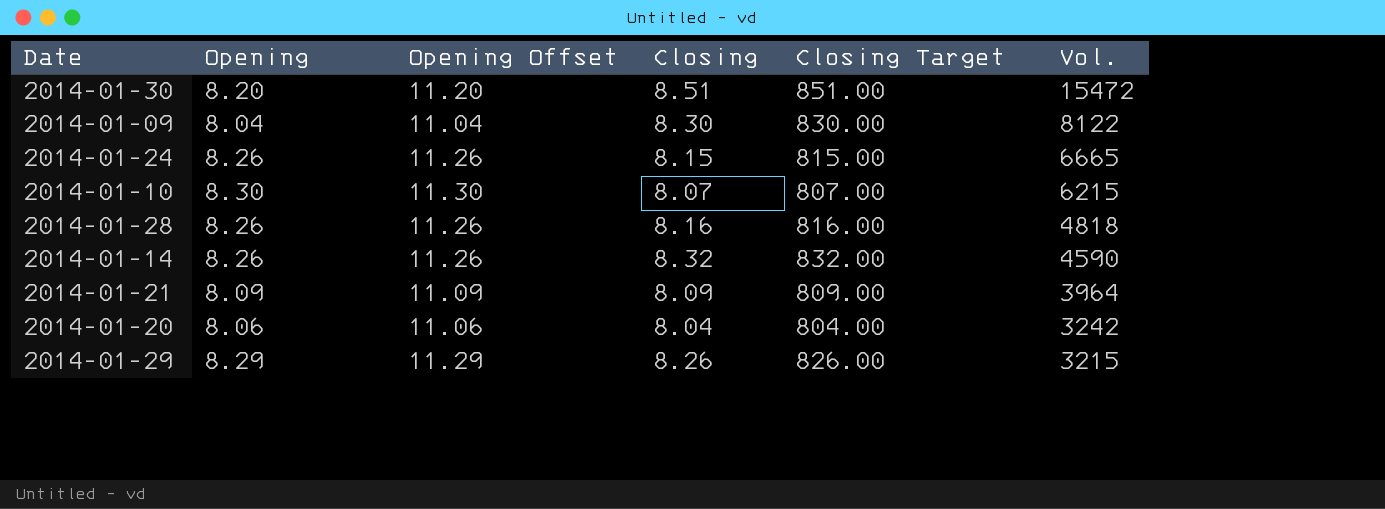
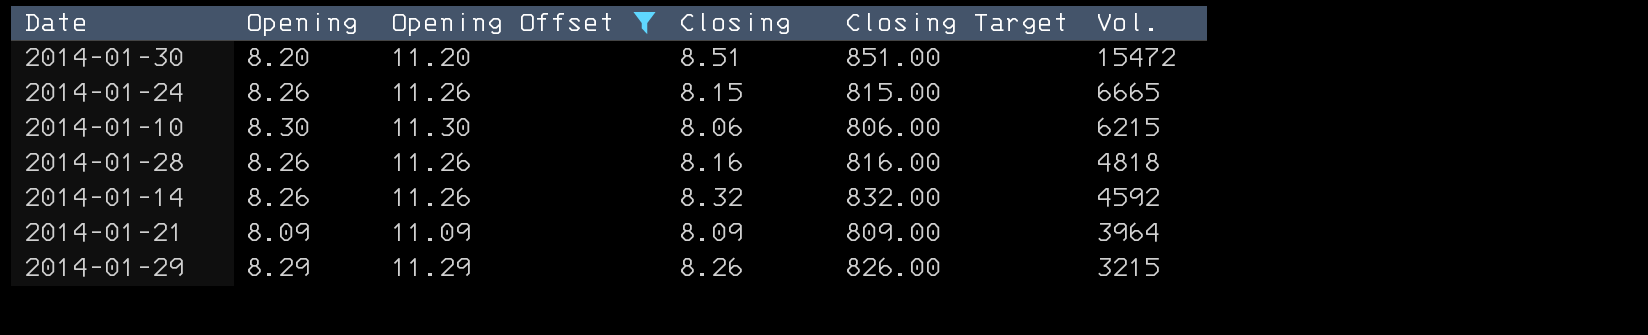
filter: none -> Opening Offset >= 11.09
2014-01-10 | Closing: 8.07 -> 8.06
2014-01-10 | Closing Target: 807.00 -> 806.00
2014-01-14 | Vol.: 4590 -> 4592

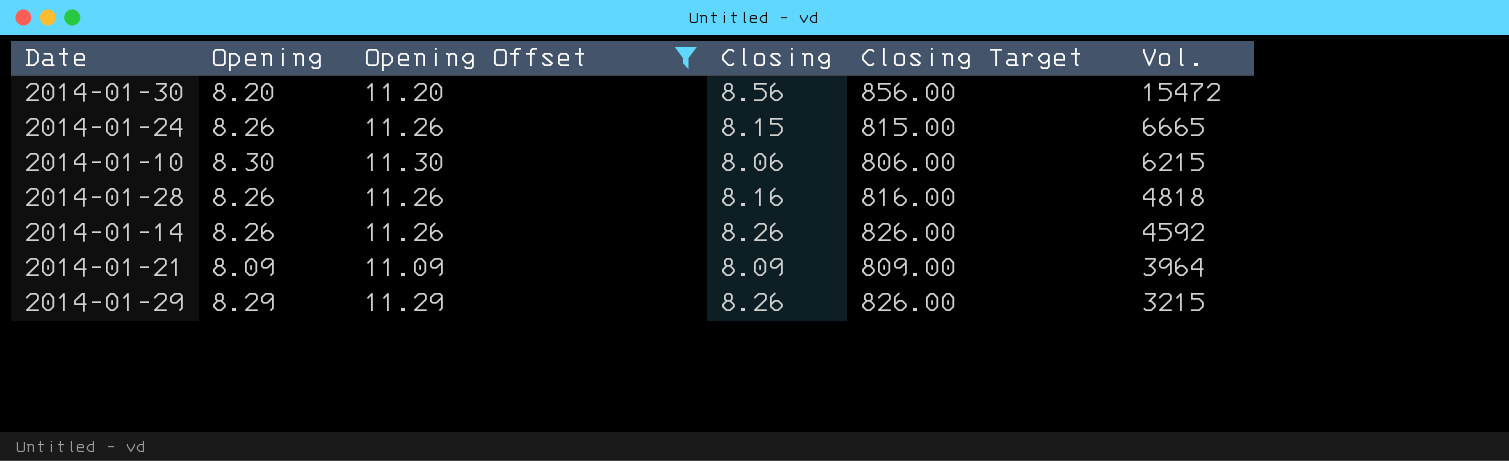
2014-01-30 | Closing: 8.51 -> 8.56
2014-01-30 | Closing Target: 851.00 -> 856.00
2014-01-14 | Closing: 8.32 -> 8.26
2014-01-14 | Closing Target: 832.00 -> 826.00

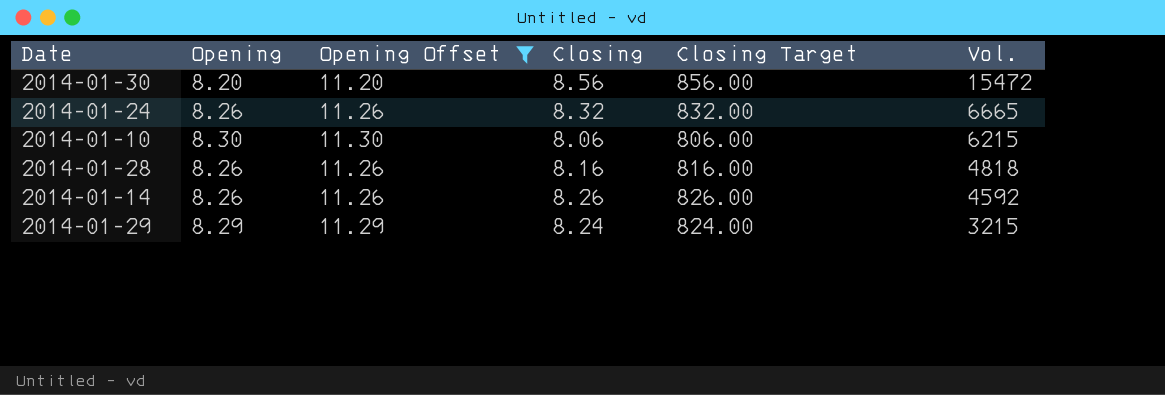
row 2014-01-21: 8.09 | 11.09 | 8.09 | 809.00 | 3964 -> none
2014-01-24 | Closing: 8.15 -> 8.32
2014-01-24 | Closing Target: 815.00 -> 832.00
2014-01-29 | Closing: 8.26 -> 8.24
2014-01-29 | Closing Target: 826.00 -> 824.00

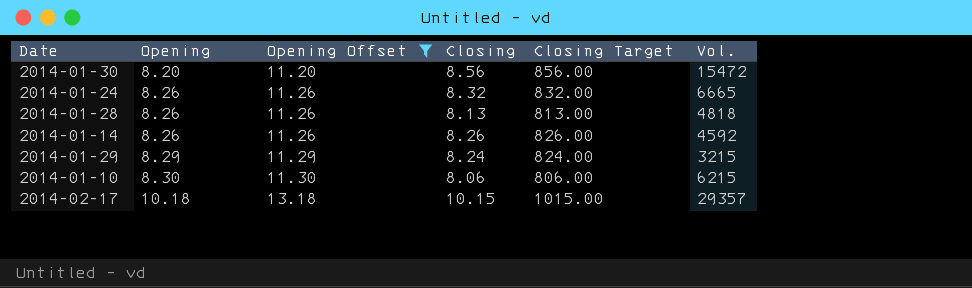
row order: Vol. descending -> Opening ascending
2014-01-28 | Closing: 8.16 -> 8.13
2014-01-28 | Closing Target: 816.00 -> 813.00
row 2014-02-17: none -> 10.18 | 13.18 | 10.15 | 1015.00 | 29357

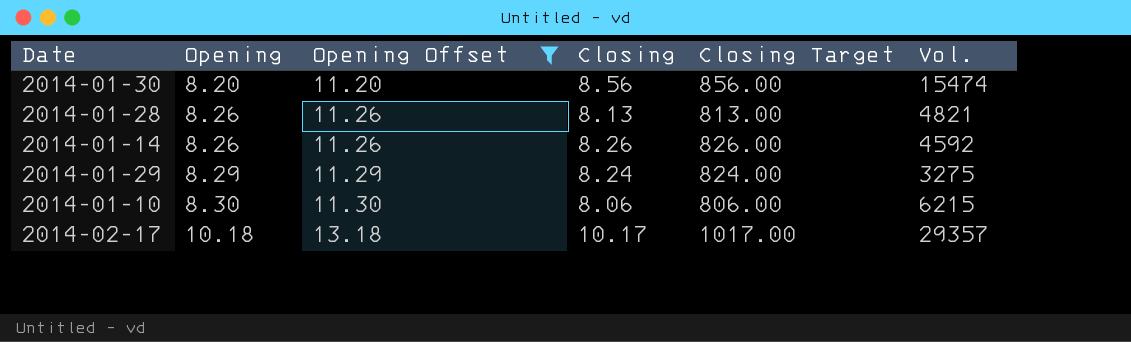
row 2014-01-24: 8.26 | 11.26 | 8.32 | 832.00 | 6665 -> none
2014-01-30 | Vol.: 15472 -> 15474
2014-01-28 | Vol.: 4818 -> 4821
2014-01-29 | Vol.: 3215 -> 3275
2014-02-17 | Closing: 10.15 -> 10.17
2014-02-17 | Closing Target: 1015.00 -> 1017.00

